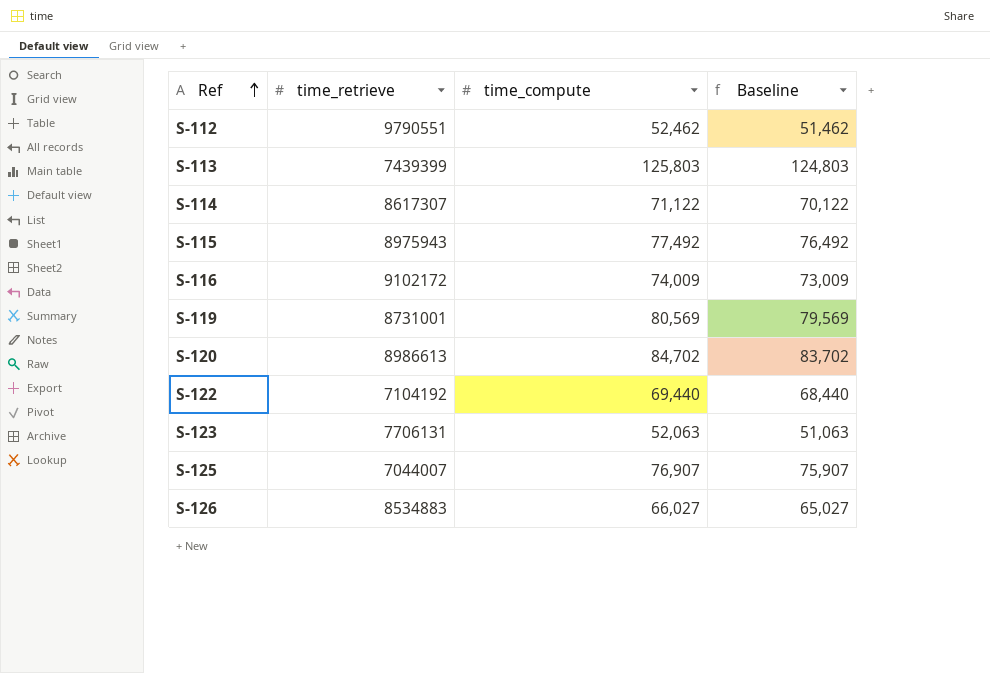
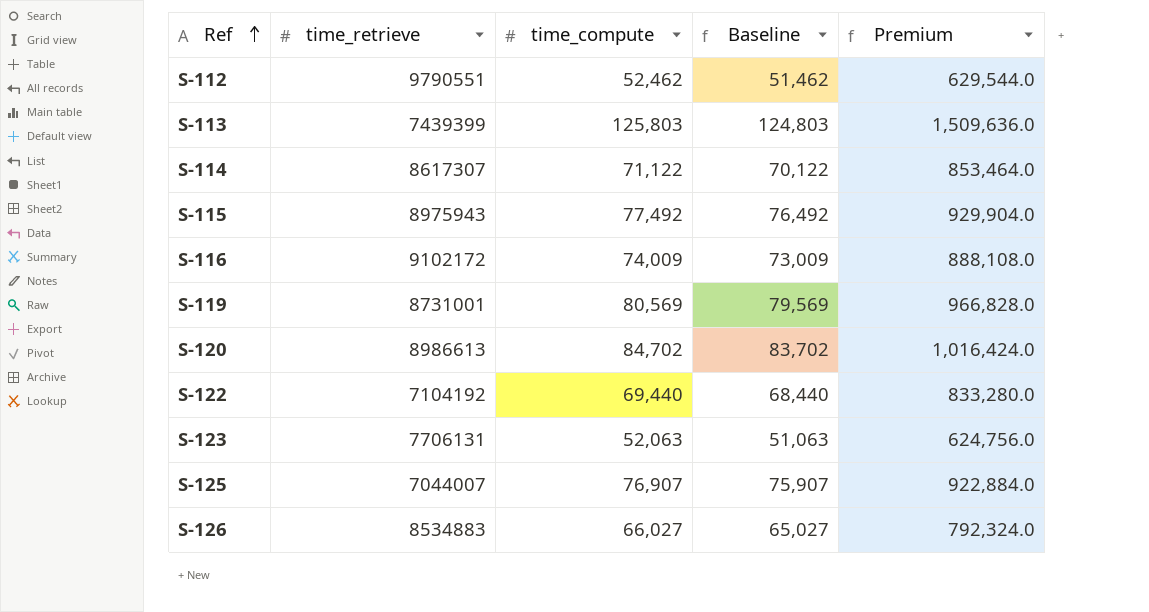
column Premium | formula: none -> [time_compute] * 12

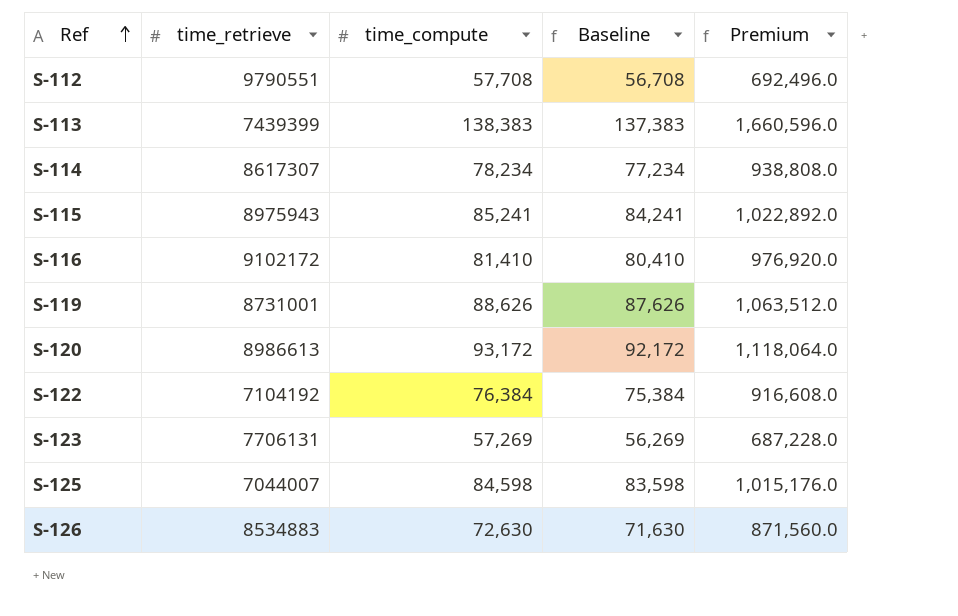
S-112 | time_compute: 52,462 -> 57,708
S-112 | Baseline: 51,462 -> 56,708
S-112 | Premium: 629,544.0 -> 692,496.0
S-113 | time_compute: 125,803 -> 138,383
S-113 | Baseline: 124,803 -> 137,383
S-113 | Premium: 1,509,636.0 -> 1,660,596.0
S-114 | time_compute: 71,122 -> 78,234
S-114 | Baseline: 70,122 -> 77,234
S-114 | Premium: 853,464.0 -> 938,808.0
S-115 | time_compute: 77,492 -> 85,241
S-115 | Baseline: 76,492 -> 84,241
S-115 | Premium: 929,904.0 -> 1,022,892.0
S-116 | time_compute: 74,009 -> 81,410
S-116 | Baseline: 73,009 -> 80,410
S-116 | Premium: 888,108.0 -> 976,920.0
S-119 | time_compute: 80,569 -> 88,626
S-119 | Baseline: 79,569 -> 87,626
S-119 | Premium: 966,828.0 -> 1,063,512.0
S-120 | time_compute: 84,702 -> 93,172
S-120 | Baseline: 83,702 -> 92,172
S-120 | Premium: 1,016,424.0 -> 1,118,064.0
S-122 | time_compute: 69,440 -> 76,384
S-122 | Baseline: 68,440 -> 75,384
S-122 | Premium: 833,280.0 -> 916,608.0
S-123 | time_compute: 52,063 -> 57,269
S-123 | Baseline: 51,063 -> 56,269
S-123 | Premium: 624,756.0 -> 687,228.0
S-125 | time_compute: 76,907 -> 84,598
S-125 | Baseline: 75,907 -> 83,598
S-125 | Premium: 922,884.0 -> 1,015,176.0
S-126 | time_compute: 66,027 -> 72,630
S-126 | Baseline: 65,027 -> 71,630
S-126 | Premium: 792,324.0 -> 871,560.0

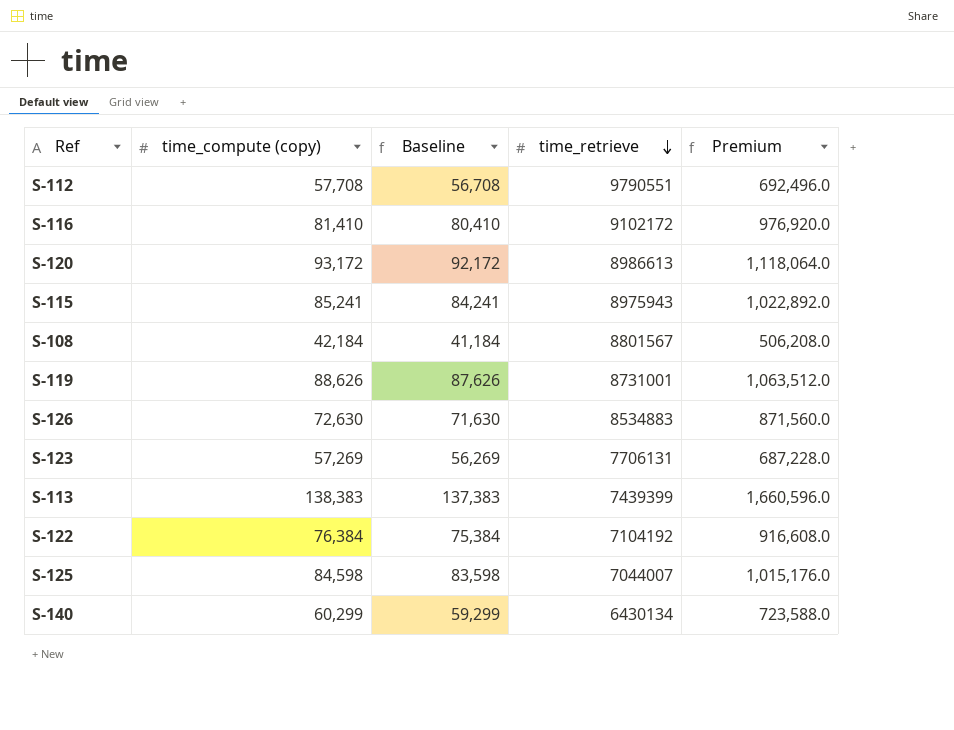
row order: Ref ascending -> time_retrieve descending
column name: time_compute -> time_compute (copy)
column time_retrieve | position: 2 -> 4
row S-114: 8617307 | 78,234 | 77,234 | 938,808.0 -> none
row S-108: none -> 42,184 | 41,184 | 8801567 | 506,208.0
row S-140: none -> 60,299 | 59,299 | 6430134 | 723,588.0

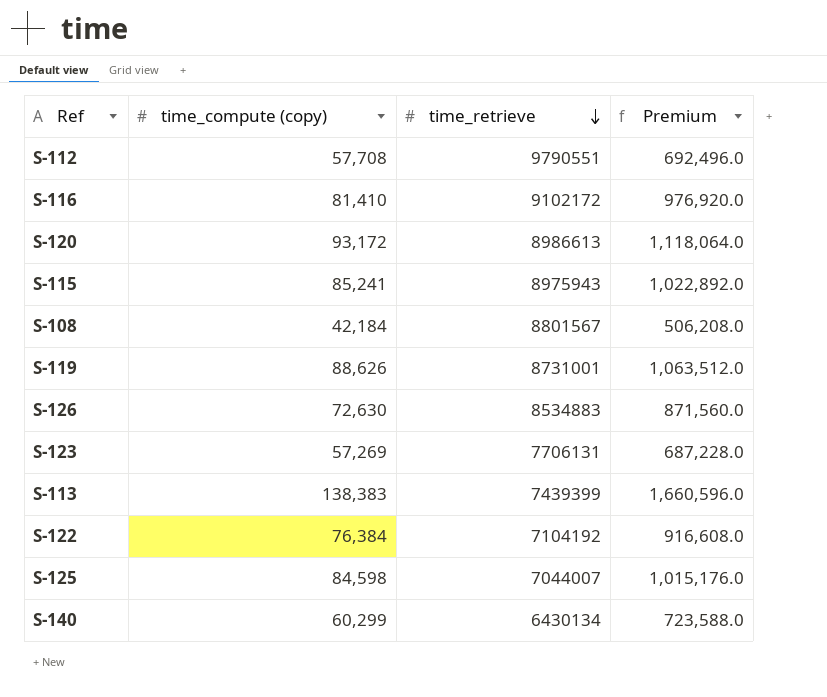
column Baseline | formula: [time_compute (copy)] - 1000 -> none

